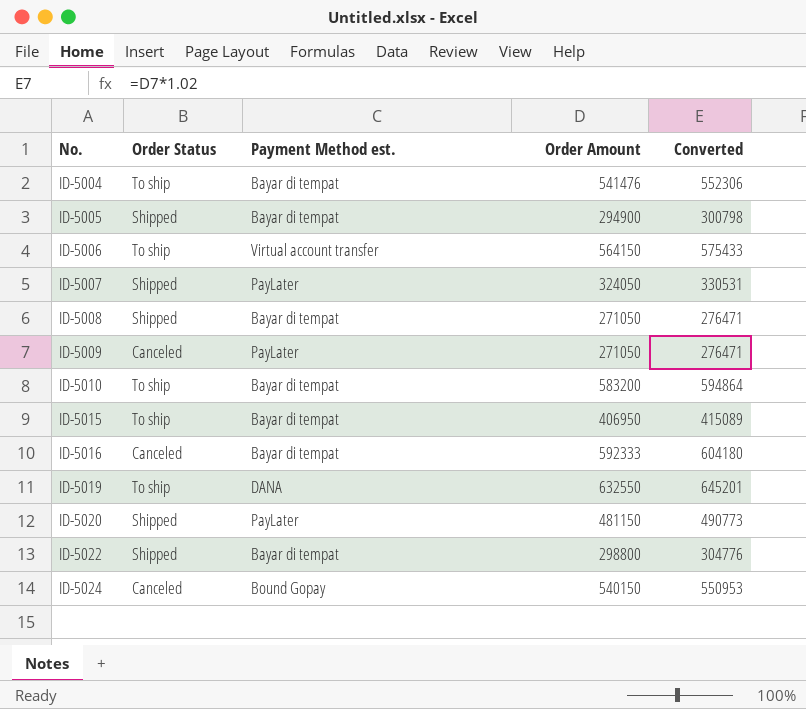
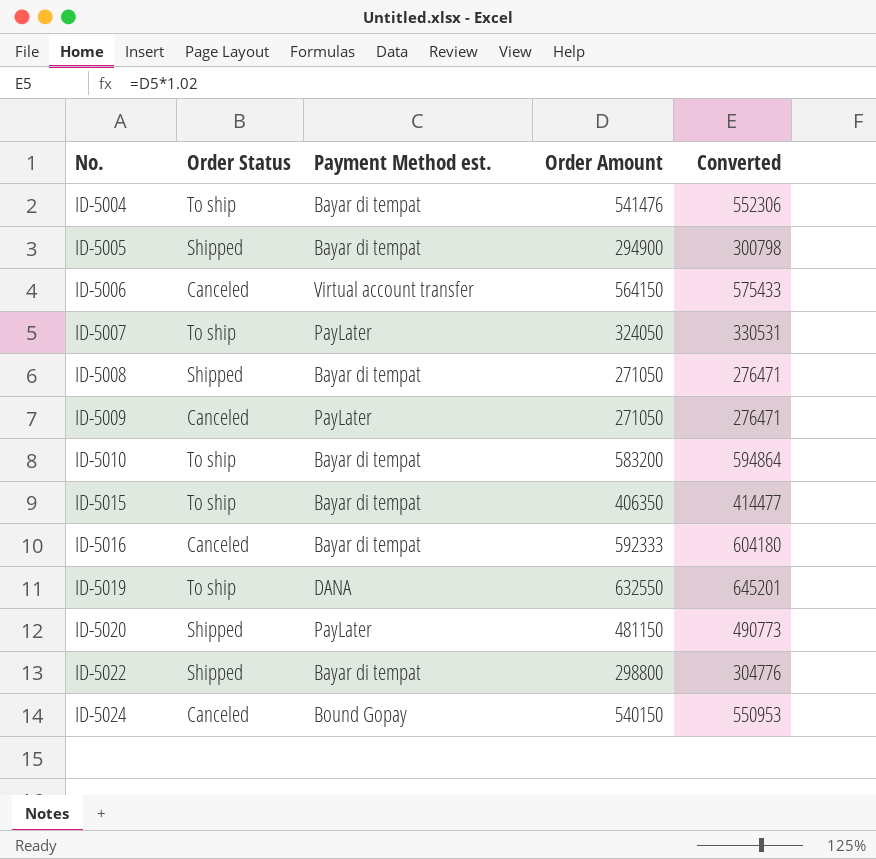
ID-5006 | Order Status: To ship -> Canceled
ID-5007 | Order Status: Shipped -> To ship
ID-5015 | Order Amount: 406950 -> 406350
ID-5015 | Converted: 415089 -> 414477

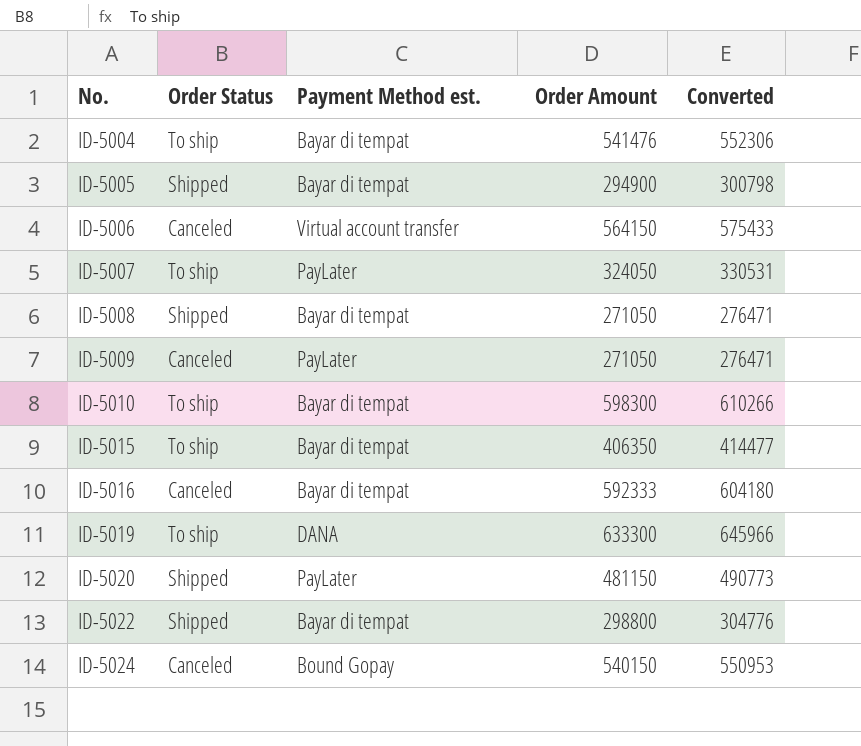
ID-5010 | Order Amount: 583200 -> 598300
ID-5010 | Converted: 594864 -> 610266
ID-5019 | Order Amount: 632550 -> 633300
ID-5019 | Converted: 645201 -> 645966

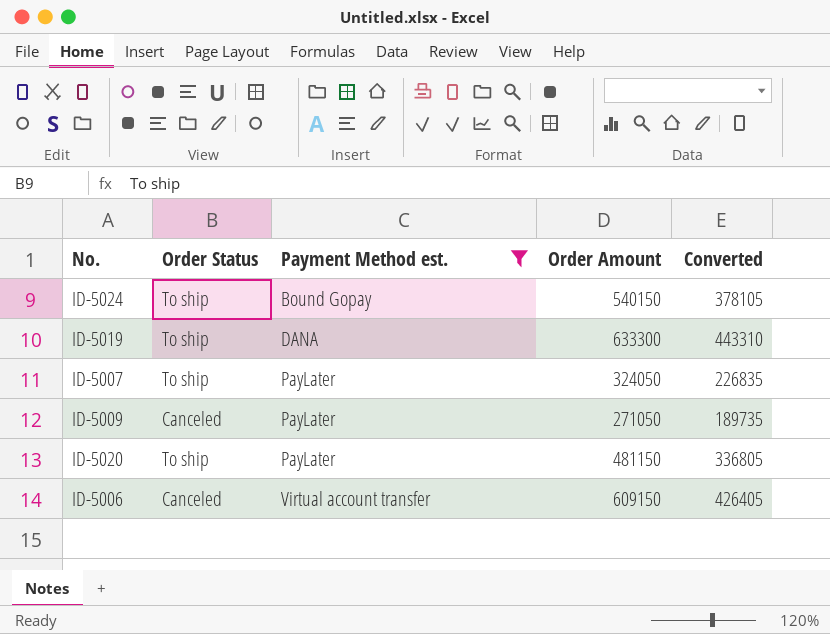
filter: none -> Payment Method est. != Bayar di tempat
row order: No. ascending -> Payment Method est. ascending
column Converted | formula: [Order Amount] * 1.02 -> [Order Amount] * 0.7
ID-5024 | Order Status: Canceled -> To ship
ID-5020 | Order Status: Shipped -> To ship
ID-5006 | Order Amount: 564150 -> 609150

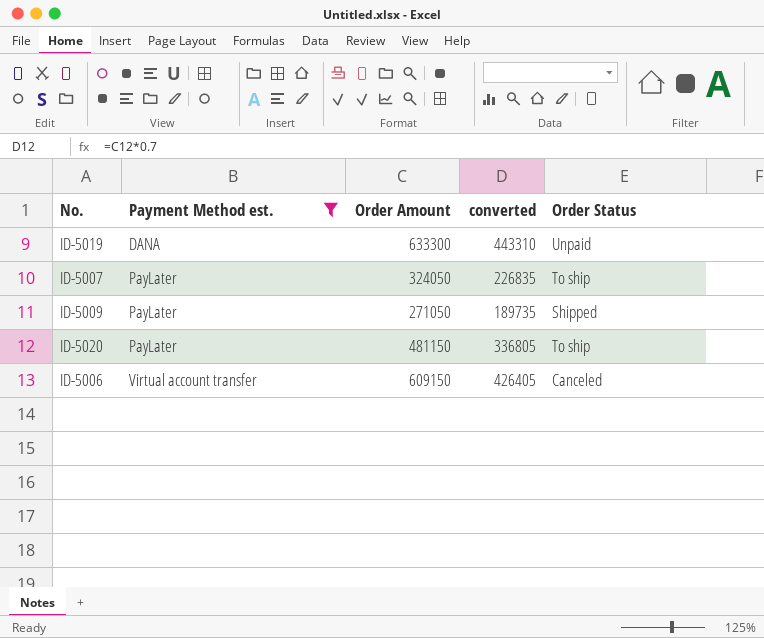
column name: Converted -> converted
column Order Status | position: 2 -> 5
row ID-5024: To ship | Bound Gopay | 540150 | 378105 -> none
ID-5019 | Order Status: To ship -> Unpaid
ID-5009 | Order Status: Canceled -> Shipped

